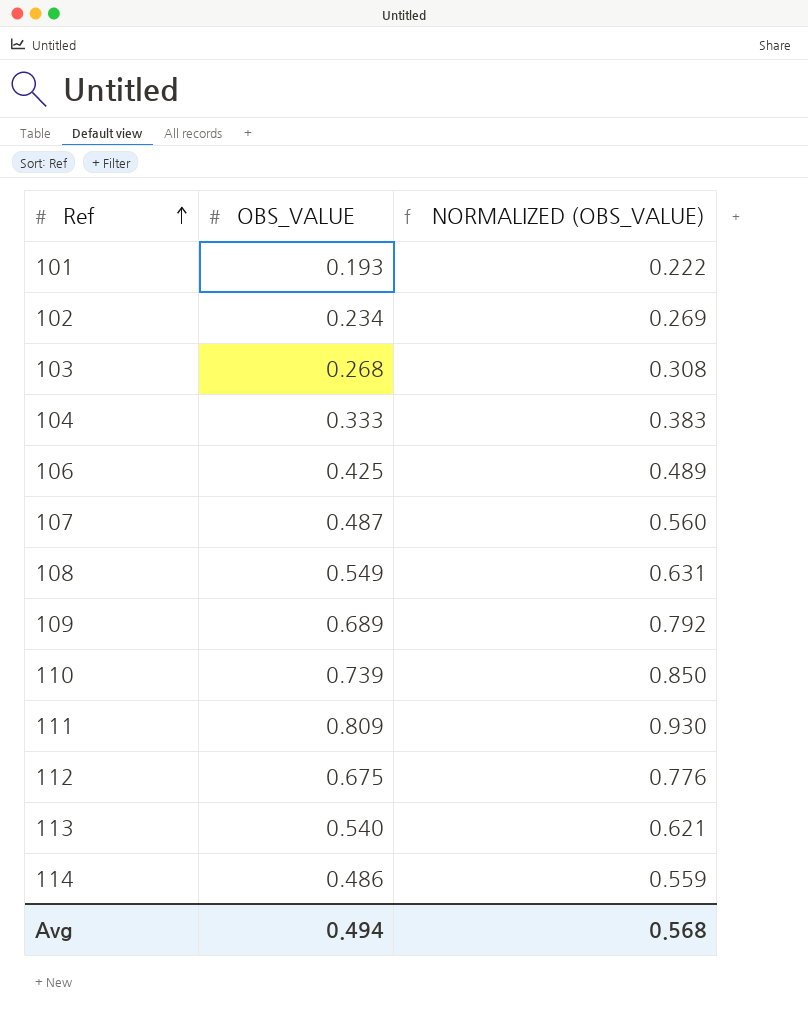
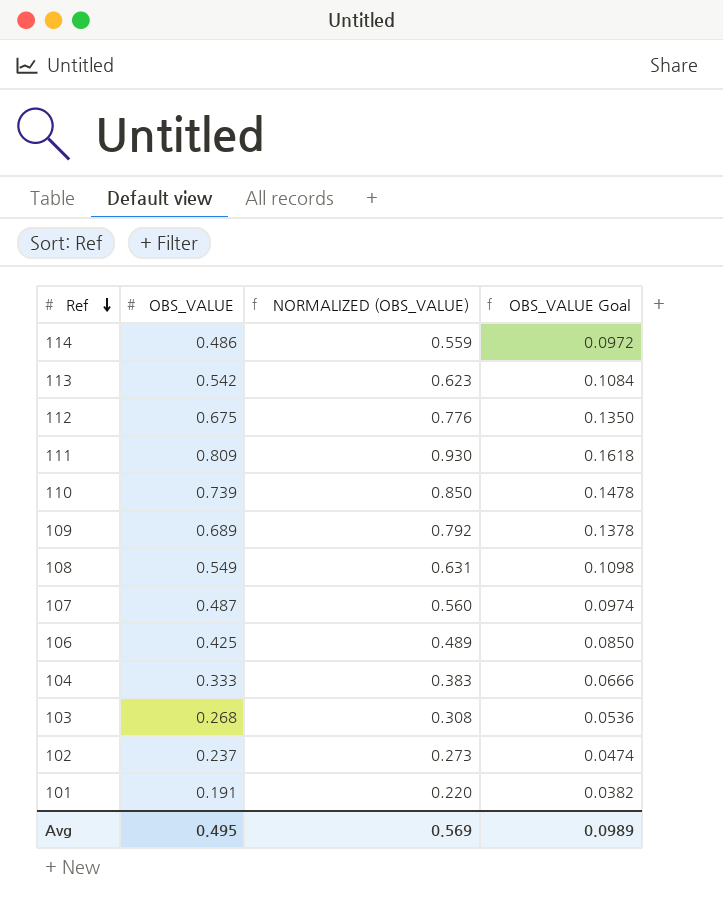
row order: Ref ascending -> Ref descending
column OBS_VALUE Goal | formula: none -> [OBS_VALUE] * 0.2
113 | OBS_VALUE: 0.540 -> 0.542
113 | NORMALIZED (OBS_VALUE): 0.621 -> 0.623
102 | OBS_VALUE: 0.234 -> 0.237
102 | NORMALIZED (OBS_VALUE): 0.269 -> 0.273
101 | OBS_VALUE: 0.193 -> 0.191
101 | NORMALIZED (OBS_VALUE): 0.222 -> 0.220
Avg | OBS_VALUE: 0.494 -> 0.495
Avg | NORMALIZED (OBS_VALUE): 0.568 -> 0.569

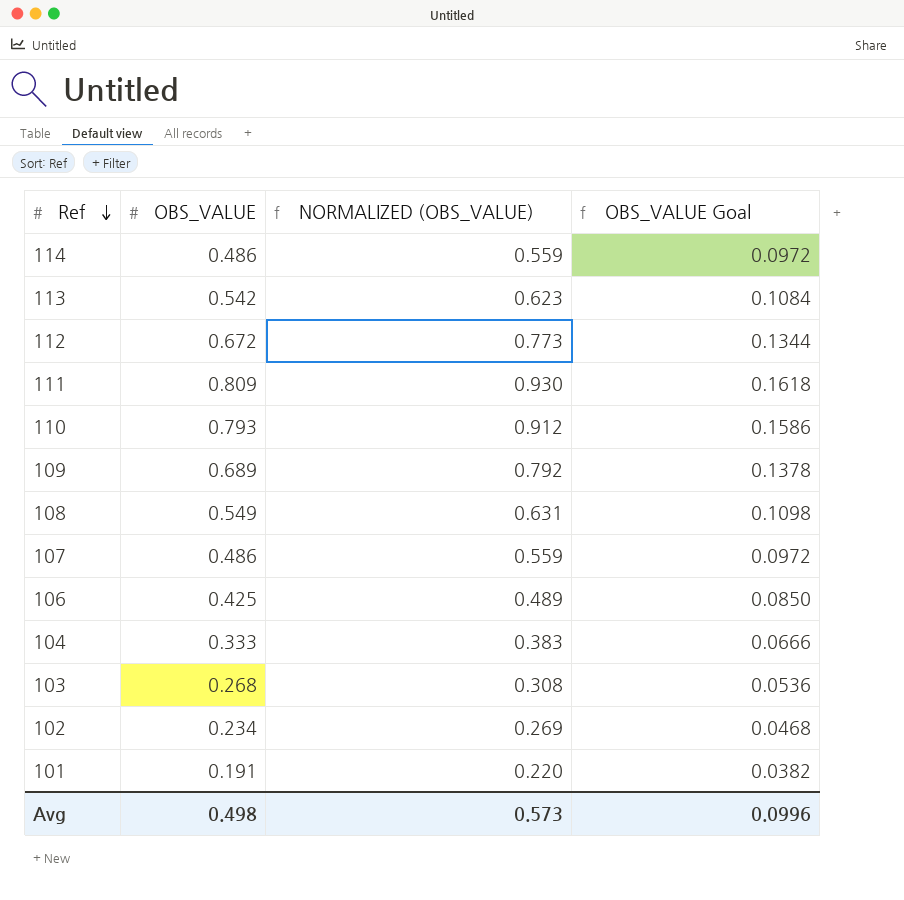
112 | OBS_VALUE: 0.675 -> 0.672
112 | NORMALIZED (OBS_VALUE): 0.776 -> 0.773
112 | OBS_VALUE Goal: 0.1350 -> 0.1344
110 | OBS_VALUE: 0.739 -> 0.793
110 | NORMALIZED (OBS_VALUE): 0.850 -> 0.912
110 | OBS_VALUE Goal: 0.1478 -> 0.1586
107 | OBS_VALUE: 0.487 -> 0.486
107 | NORMALIZED (OBS_VALUE): 0.560 -> 0.559
107 | OBS_VALUE Goal: 0.0974 -> 0.0972
102 | OBS_VALUE: 0.237 -> 0.234
102 | NORMALIZED (OBS_VALUE): 0.273 -> 0.269
102 | OBS_VALUE Goal: 0.0474 -> 0.0468
Avg | OBS_VALUE: 0.495 -> 0.498
Avg | NORMALIZED (OBS_VALUE): 0.569 -> 0.573
Avg | OBS_VALUE Goal: 0.0989 -> 0.0996

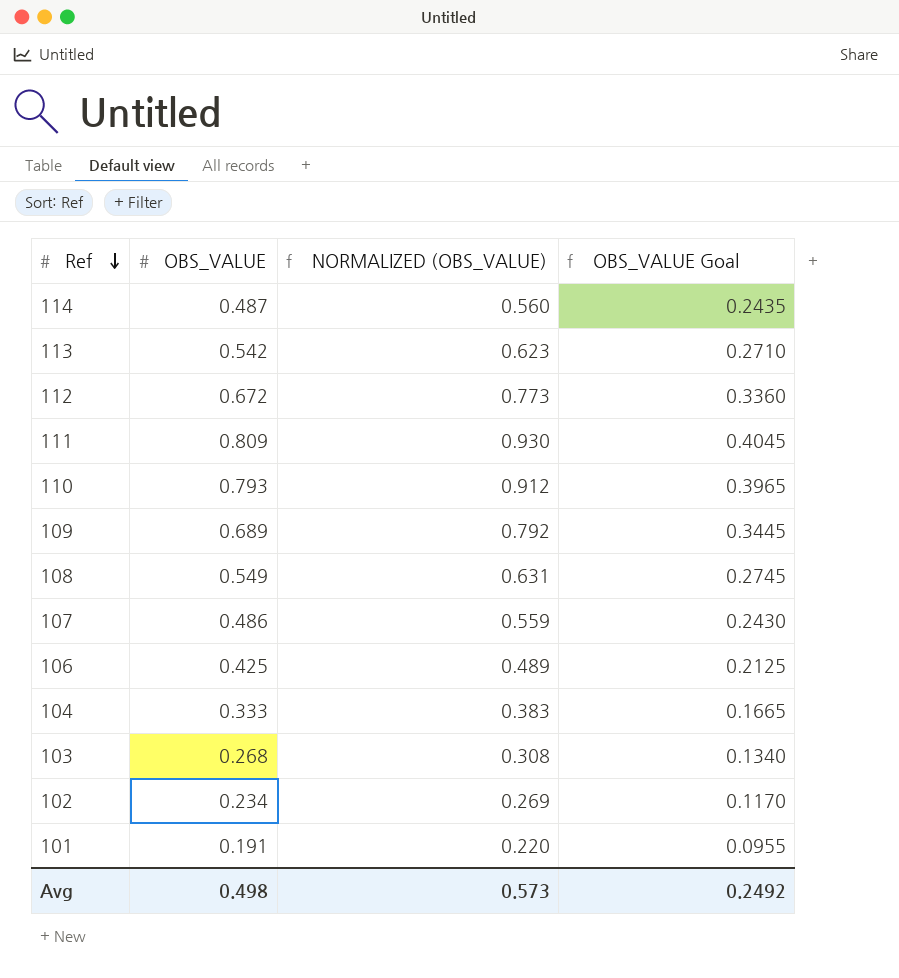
column OBS_VALUE Goal | formula: [OBS_VALUE] * 0.2 -> [OBS_VALUE] * 0.5
114 | OBS_VALUE: 0.486 -> 0.487
114 | NORMALIZED (OBS_VALUE): 0.559 -> 0.560
Avg | OBS_VALUE Goal: 0.0996 -> 0.2492

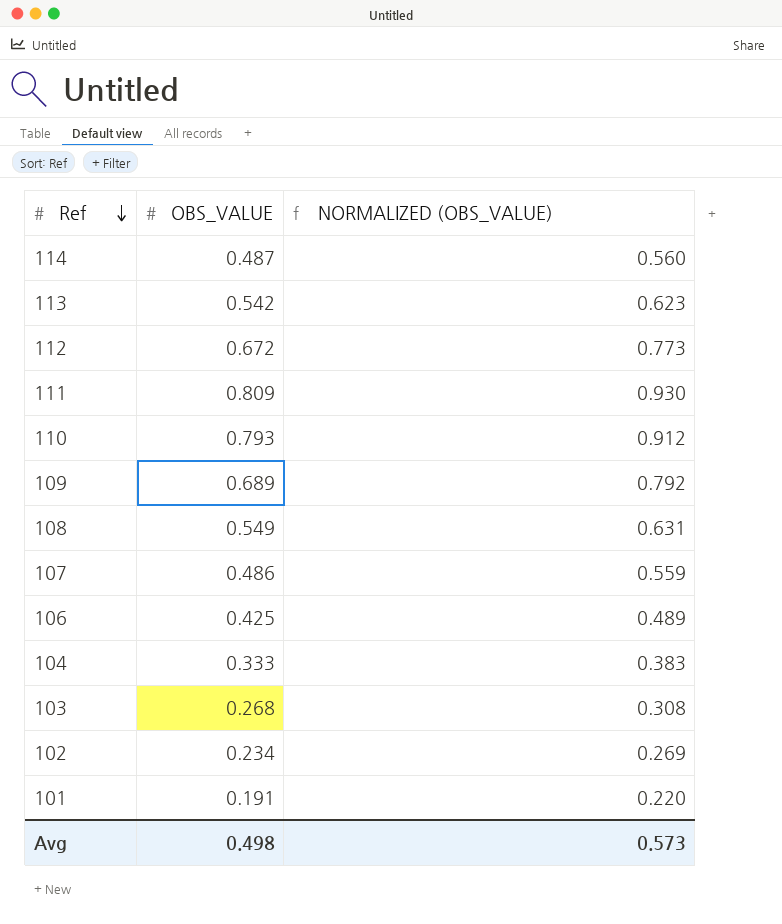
column OBS_VALUE Goal | formula: [OBS_VALUE] * 0.5 -> none

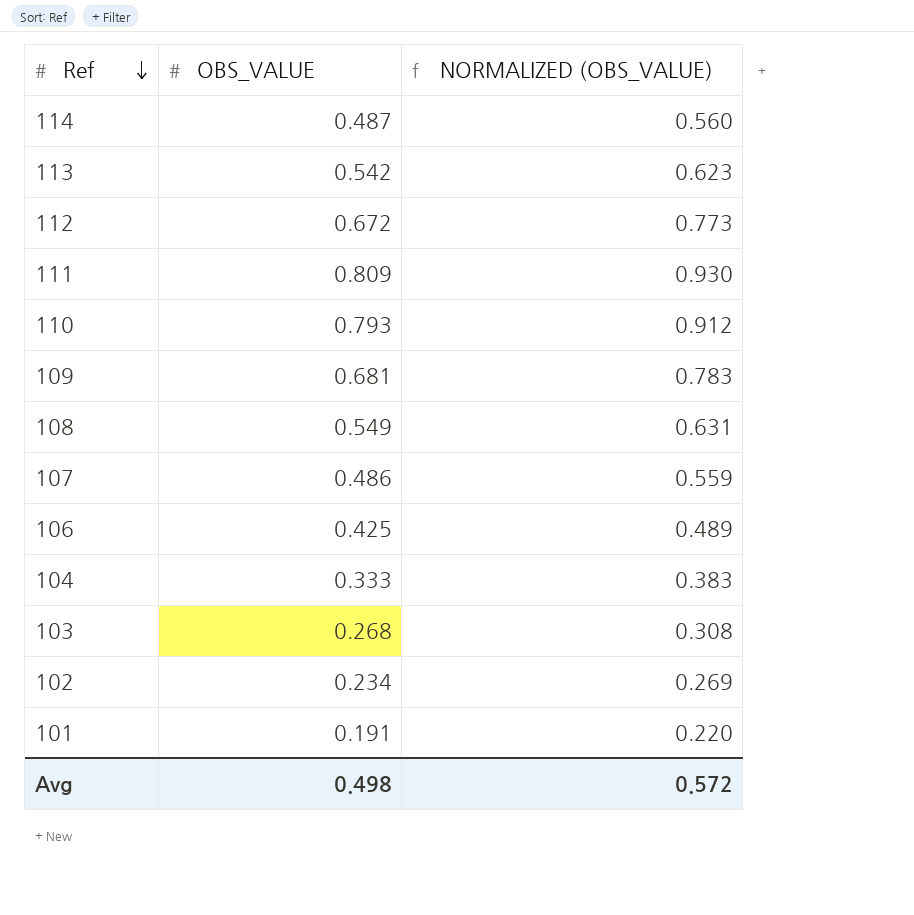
109 | OBS_VALUE: 0.689 -> 0.681
109 | NORMALIZED (OBS_VALUE): 0.792 -> 0.783
Avg | NORMALIZED (OBS_VALUE): 0.573 -> 0.572

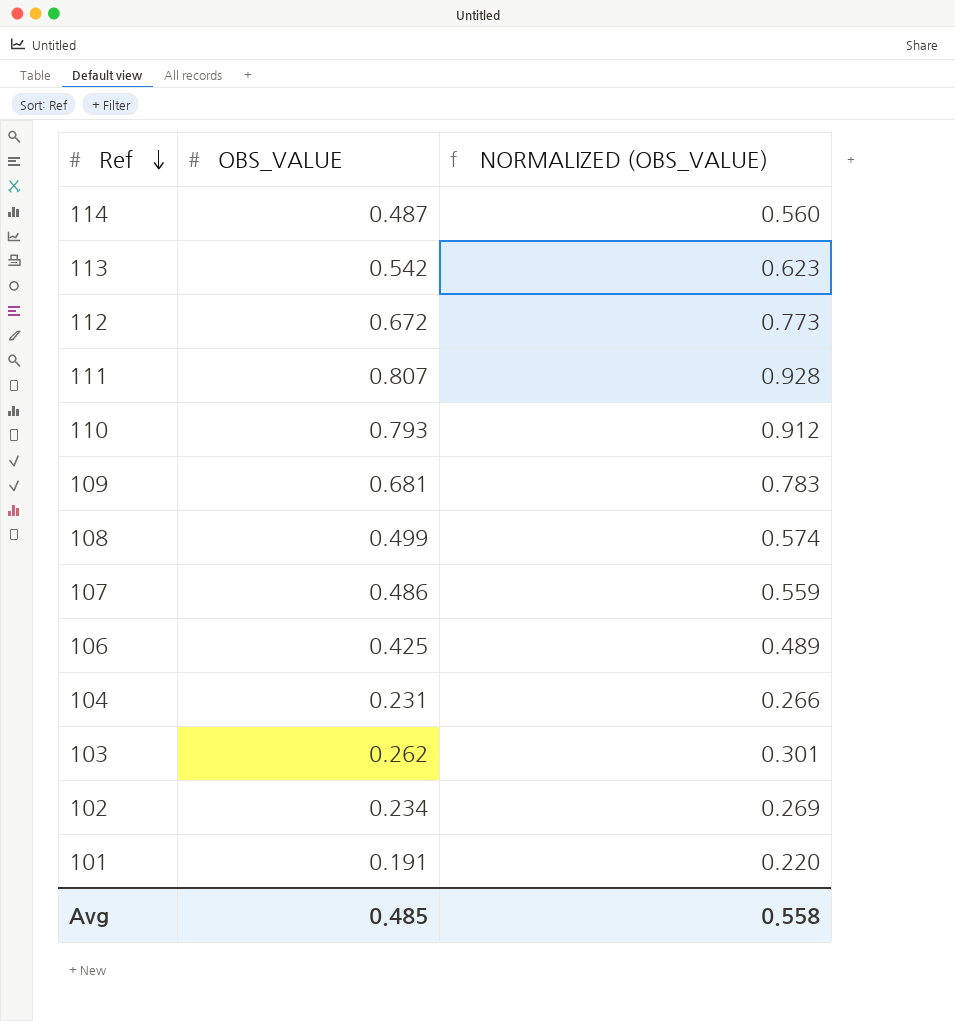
111 | OBS_VALUE: 0.809 -> 0.807
111 | NORMALIZED (OBS_VALUE): 0.930 -> 0.928
108 | OBS_VALUE: 0.549 -> 0.499
108 | NORMALIZED (OBS_VALUE): 0.631 -> 0.574
104 | OBS_VALUE: 0.333 -> 0.231
104 | NORMALIZED (OBS_VALUE): 0.383 -> 0.266
103 | OBS_VALUE: 0.268 -> 0.262
103 | NORMALIZED (OBS_VALUE): 0.308 -> 0.301
Avg | OBS_VALUE: 0.498 -> 0.485
Avg | NORMALIZED (OBS_VALUE): 0.572 -> 0.558

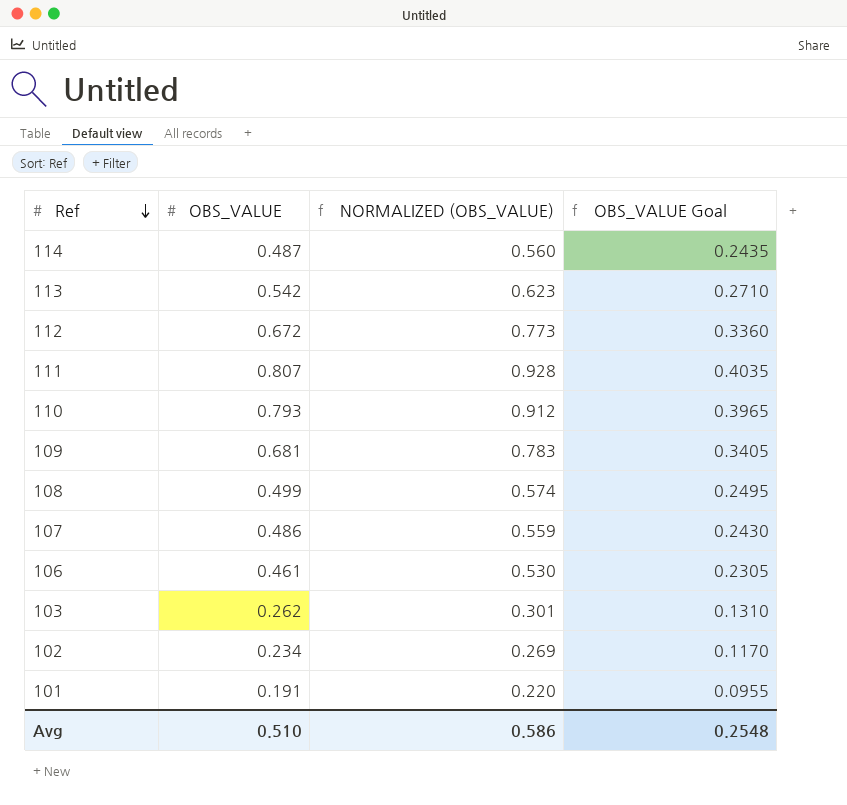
column OBS_VALUE Goal | formula: none -> [OBS_VALUE] * 0.5
row 104: 0.231 | 0.266 -> none
106 | OBS_VALUE: 0.425 -> 0.461
106 | NORMALIZED (OBS_VALUE): 0.489 -> 0.530
Avg | OBS_VALUE: 0.485 -> 0.510
Avg | NORMALIZED (OBS_VALUE): 0.558 -> 0.586

